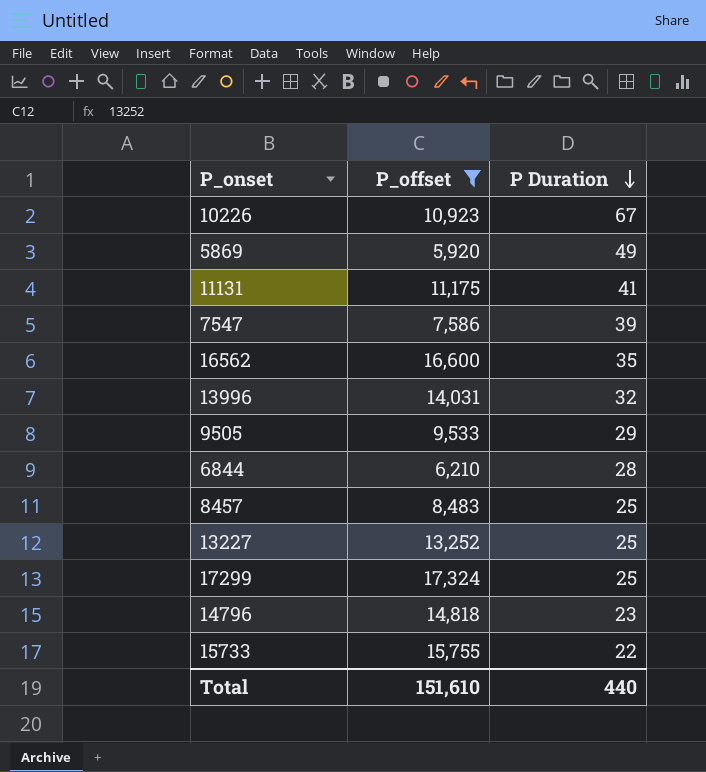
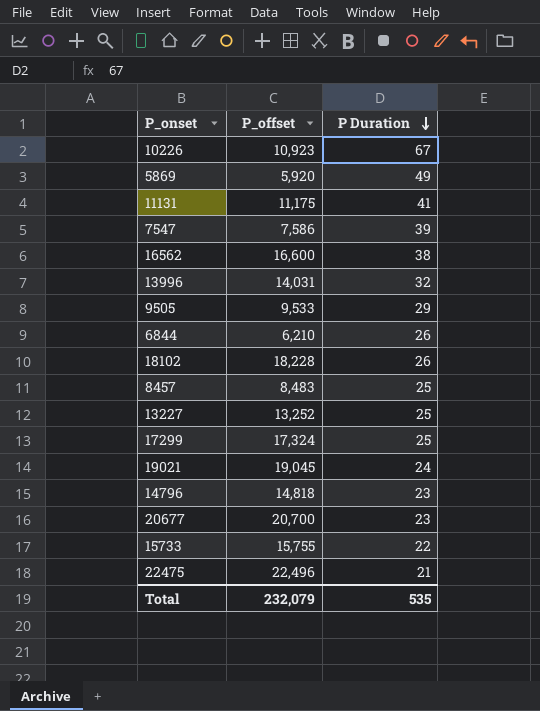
filter: P_offset <= 17,324 -> none
16562 | P Duration: 35 -> 38
6844 | P Duration: 28 -> 26
Total | P_offset: 151,610 -> 232,079
Total | P Duration: 440 -> 535

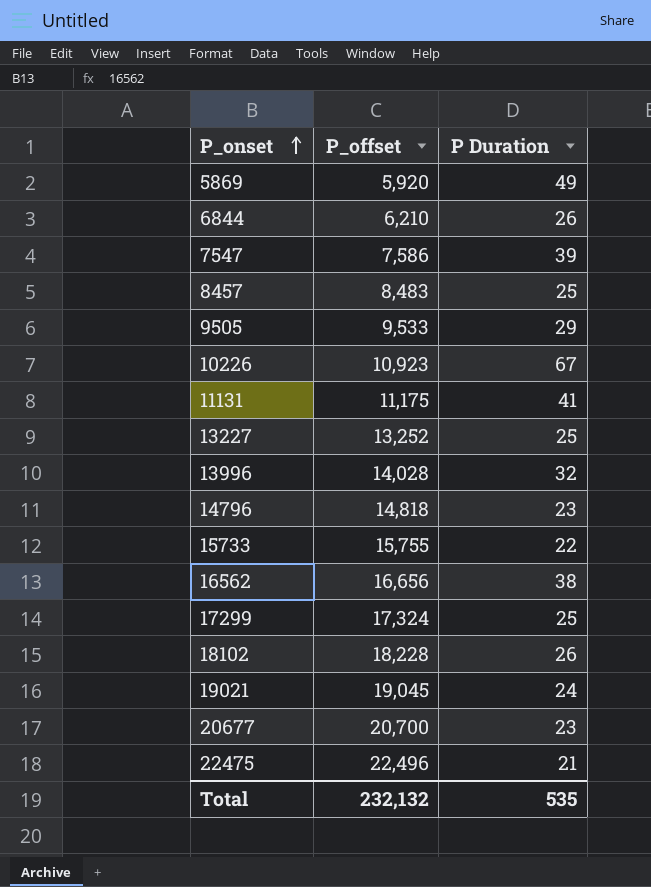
row order: P Duration descending -> P_onset ascending
13996 | P_offset: 14,031 -> 14,028
16562 | P_offset: 16,600 -> 16,656
Total | P_offset: 232,079 -> 232,132

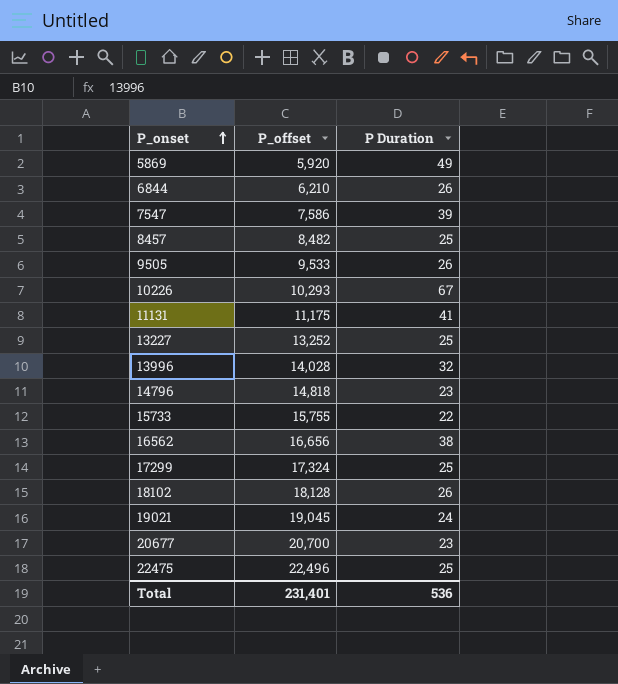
8457 | P_offset: 8,483 -> 8,482
9505 | P Duration: 29 -> 26
10226 | P_offset: 10,923 -> 10,293
18102 | P_offset: 18,228 -> 18,128
22475 | P Duration: 21 -> 25
Total | P_offset: 232,132 -> 231,401
Total | P Duration: 535 -> 536

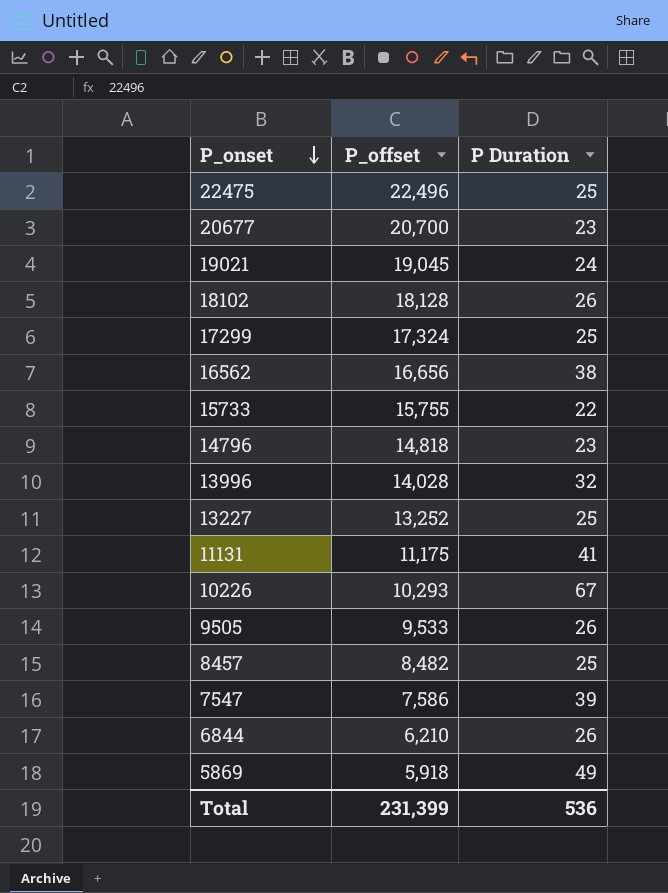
row order: P_onset ascending -> P_onset descending
5869 | P_offset: 5,920 -> 5,918
Total | P_offset: 231,401 -> 231,399

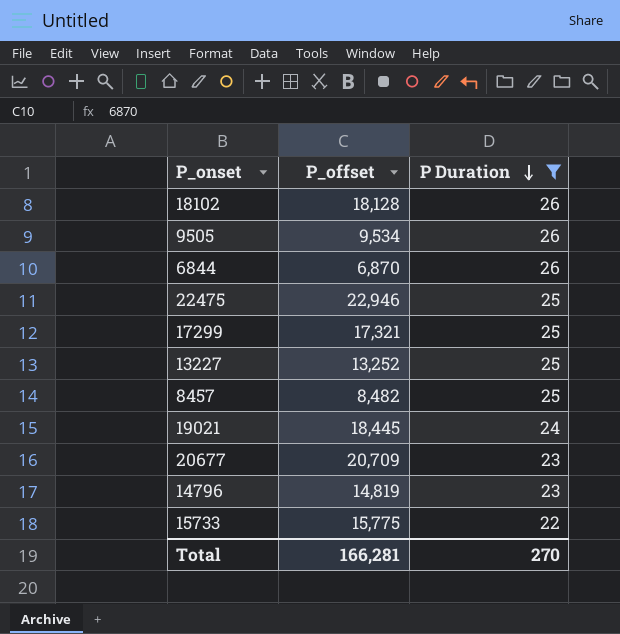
filter: none -> P Duration <= 26
row order: P_onset descending -> P Duration descending
9505 | P_offset: 9,533 -> 9,534
6844 | P_offset: 6,210 -> 6,870
22475 | P_offset: 22,496 -> 22,946
17299 | P_offset: 17,324 -> 17,321
19021 | P_offset: 19,045 -> 18,445
20677 | P_offset: 20,700 -> 20,709
14796 | P_offset: 14,818 -> 14,819
15733 | P_offset: 15,755 -> 15,775
Total | P_offset: 231,399 -> 166,281
Total | P Duration: 536 -> 270

